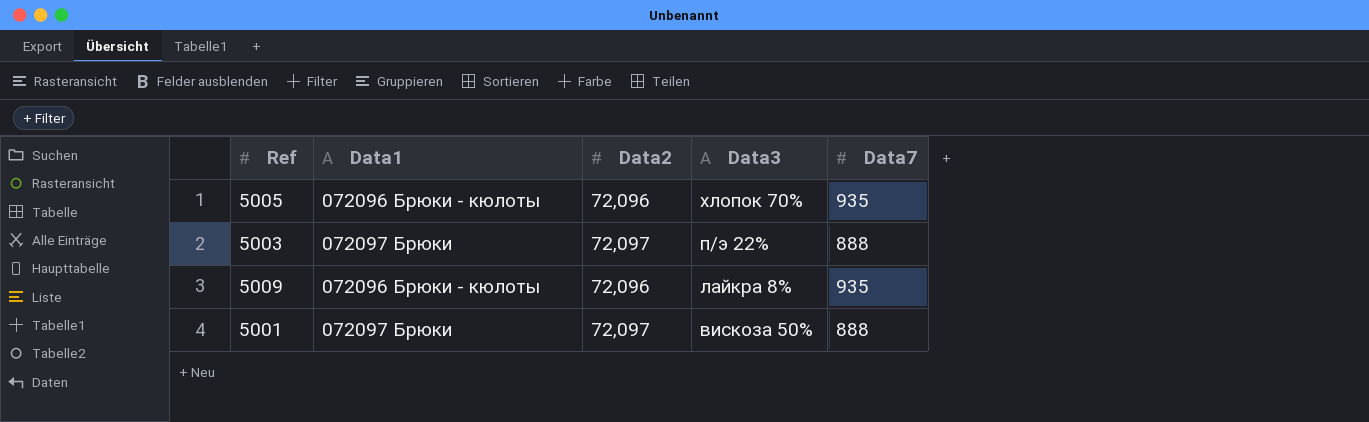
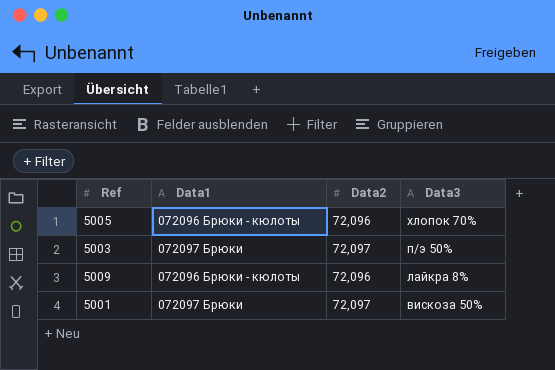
column Data7 | position: 5 -> none
5003 | Data3: п/э 22% -> п/э 50%

